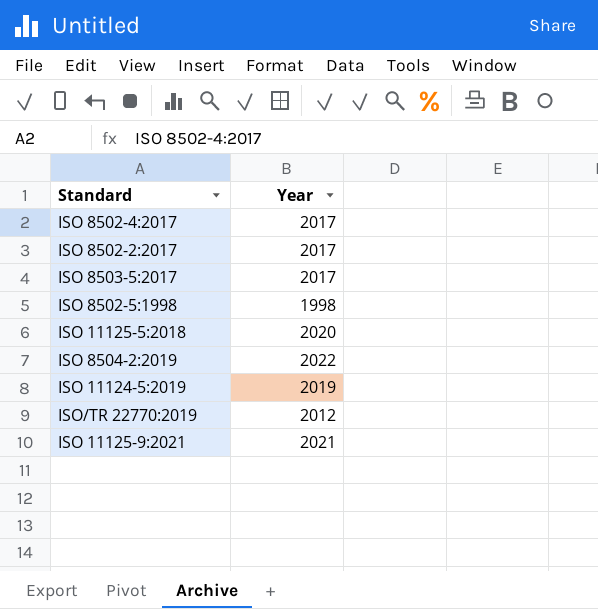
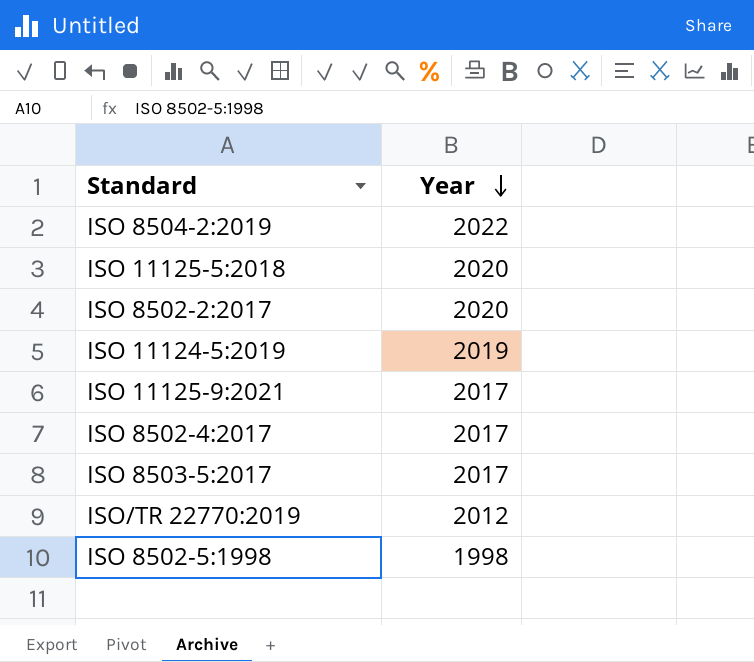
row order: none -> Year descending
ISO 8502-2:2017 | Year: 2017 -> 2020
ISO 11125-9:2021 | Year: 2021 -> 2017

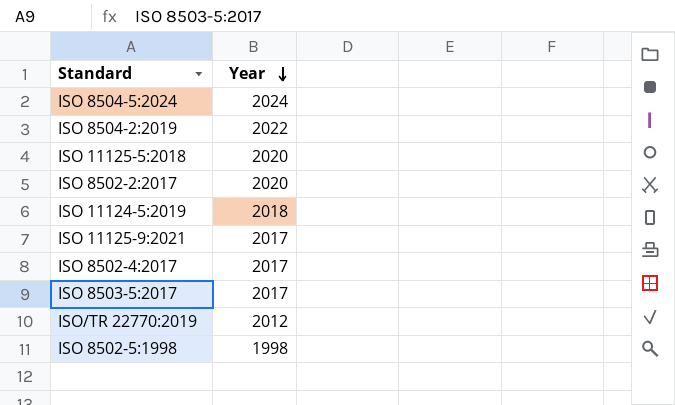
row ISO 8504-5:2024: none -> 2024
ISO 11124-5:2019 | Year: 2019 -> 2018

